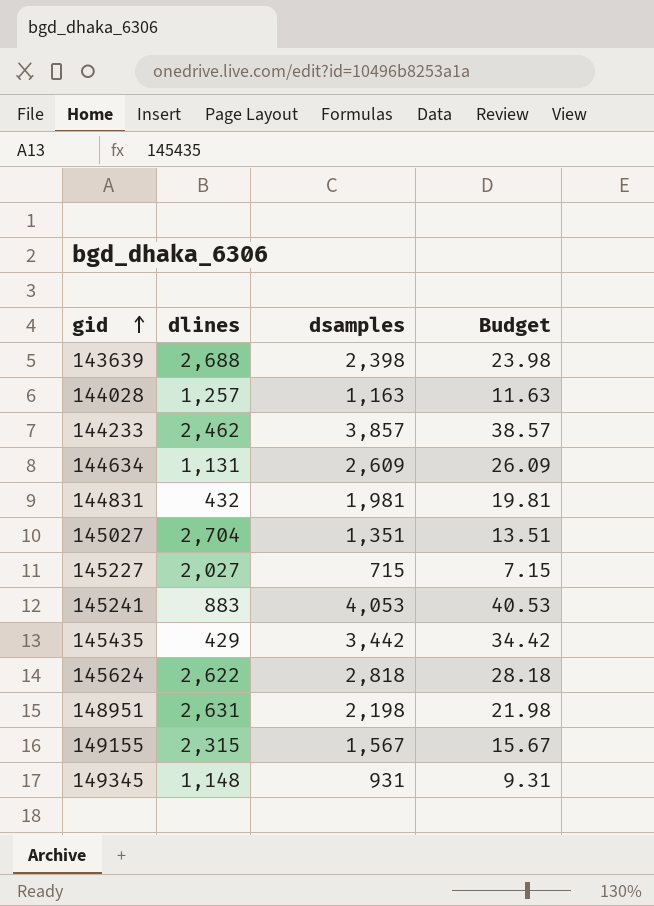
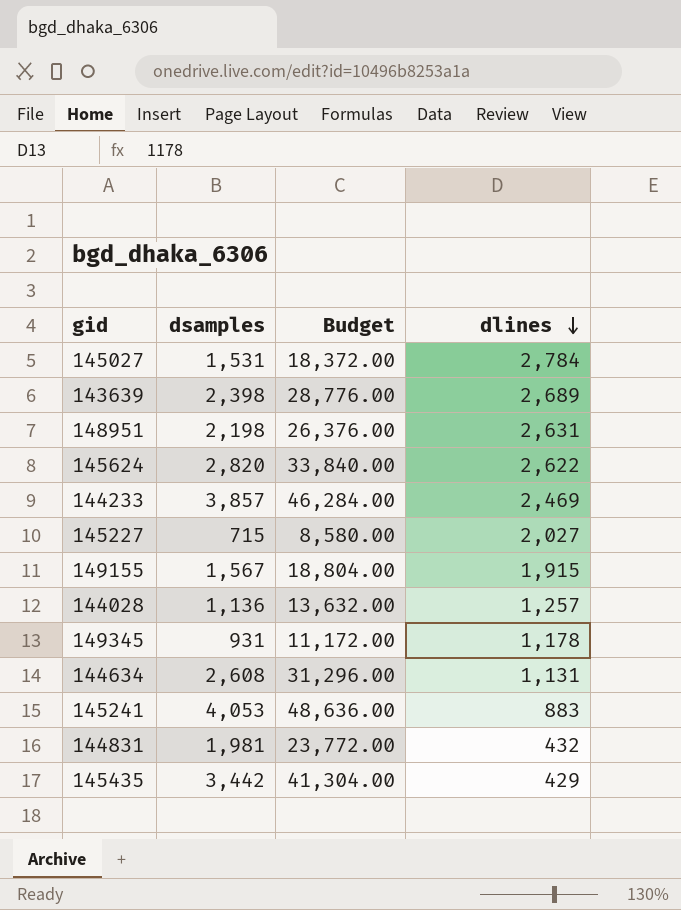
row order: gid ascending -> dlines descending
column Budget | formula: [dsamples] * 0.01 -> [dsamples] * 12
column dlines | position: 2 -> 4
145027 | dsamples: 1,351 -> 1,531
145027 | dlines: 2,704 -> 2,784
143639 | dlines: 2,688 -> 2,689
145624 | dsamples: 2,818 -> 2,820
144233 | dlines: 2,462 -> 2,469
149155 | dlines: 2,315 -> 1,915
144028 | dsamples: 1,163 -> 1,136
149345 | dlines: 1,148 -> 1,178
144634 | dsamples: 2,609 -> 2,608

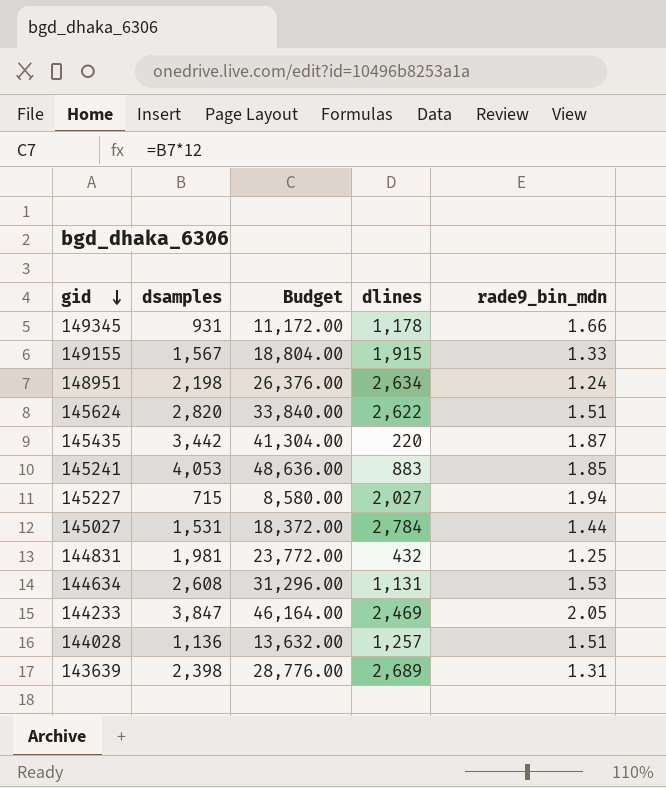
row order: dlines descending -> gid descending
column rade9_bin_mdn | position: none -> 5
148951 | dlines: 2,631 -> 2,634
145435 | dlines: 429 -> 220
144233 | dsamples: 3,857 -> 3,847
144233 | Budget: 46,284.00 -> 46,164.00

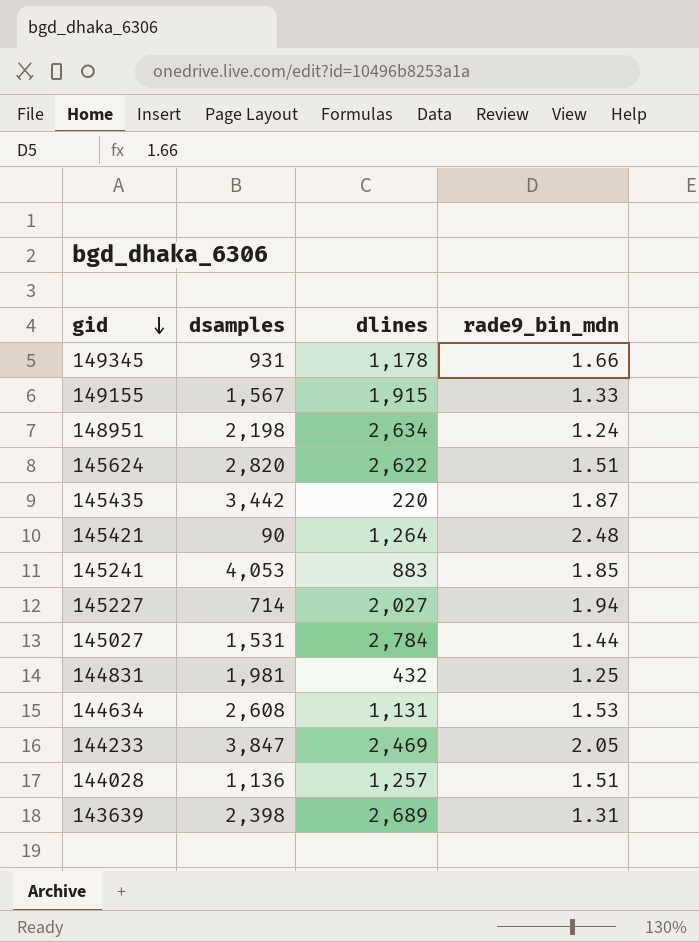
column Budget | formula: [dsamples] * 12 -> none
row 145421: none -> 90 | 1,264 | 2.48
145227 | dsamples: 715 -> 714

